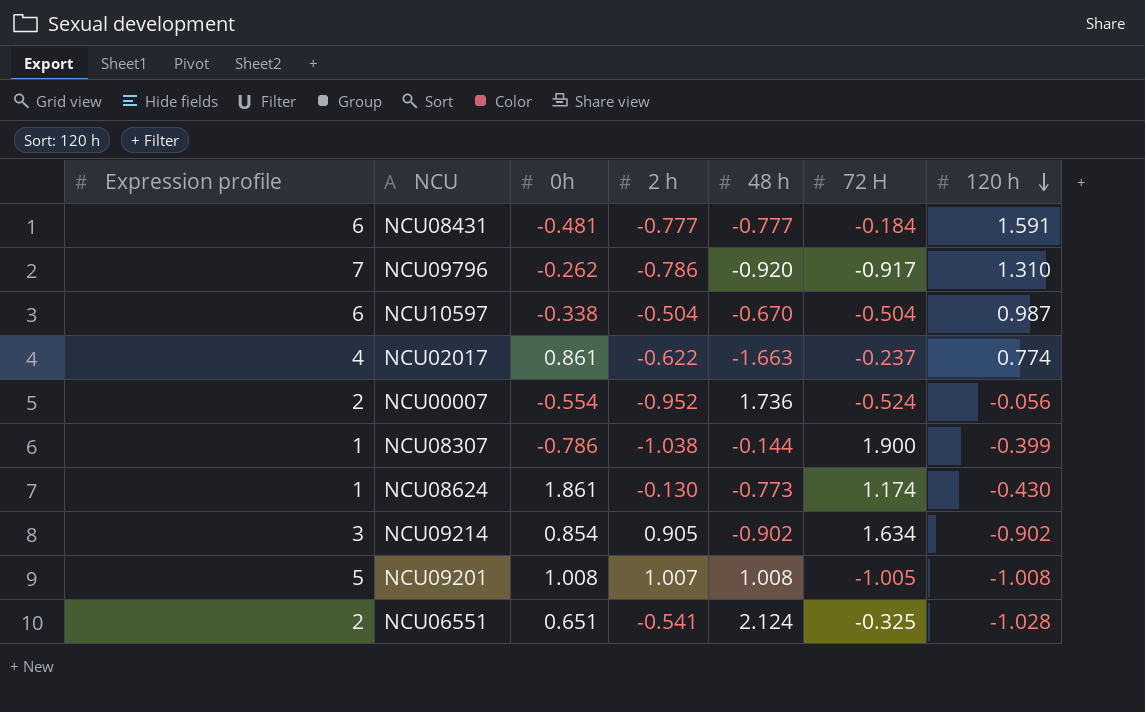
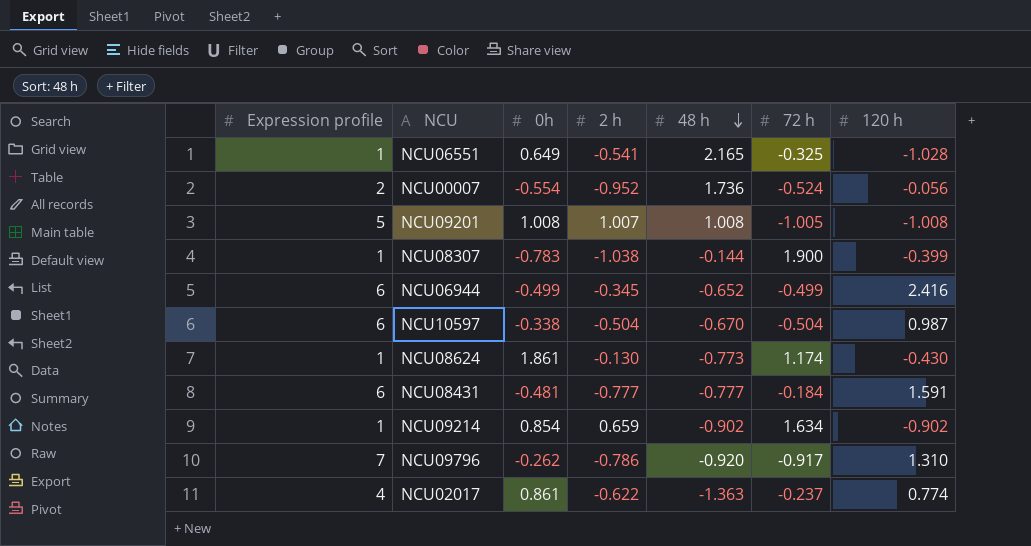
row order: 120 h descending -> 48 h descending
column name: 72 H -> 72 h
NCU06551 | Expression profile: 2 -> 1
NCU06551 | 0h: 0.651 -> 0.649
NCU06551 | 48 h: 2.124 -> 2.165
NCU08307 | 0h: -0.786 -> -0.783
row NCU06944: none -> 6 | -0.499 | -0.345 | -0.652 | -0.499 | 2.416
NCU09214 | Expression profile: 3 -> 1
NCU09214 | 2 h: 0.905 -> 0.659
NCU02017 | 48 h: -1.663 -> -1.363

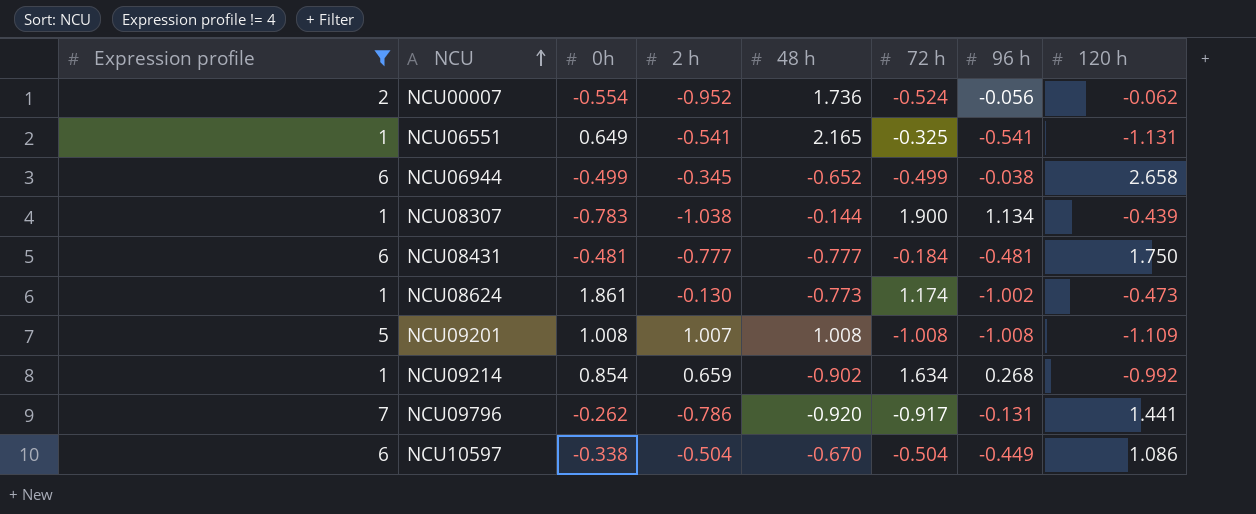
filter: none -> Expression profile != 4
row order: 48 h descending -> NCU ascending
column 96 h | position: none -> 7
NCU00007 | 120 h: -0.056 -> -0.062
NCU06551 | 120 h: -1.028 -> -1.131
NCU06944 | 120 h: 2.416 -> 2.658
NCU08307 | 120 h: -0.399 -> -0.439
NCU08431 | 120 h: 1.591 -> 1.750
NCU08624 | 120 h: -0.430 -> -0.473
NCU09201 | 72 h: -1.005 -> -1.008
NCU09201 | 120 h: -1.008 -> -1.109
NCU09214 | 120 h: -0.902 -> -0.992
NCU09796 | 120 h: 1.310 -> 1.441
NCU10597 | 120 h: 0.987 -> 1.086

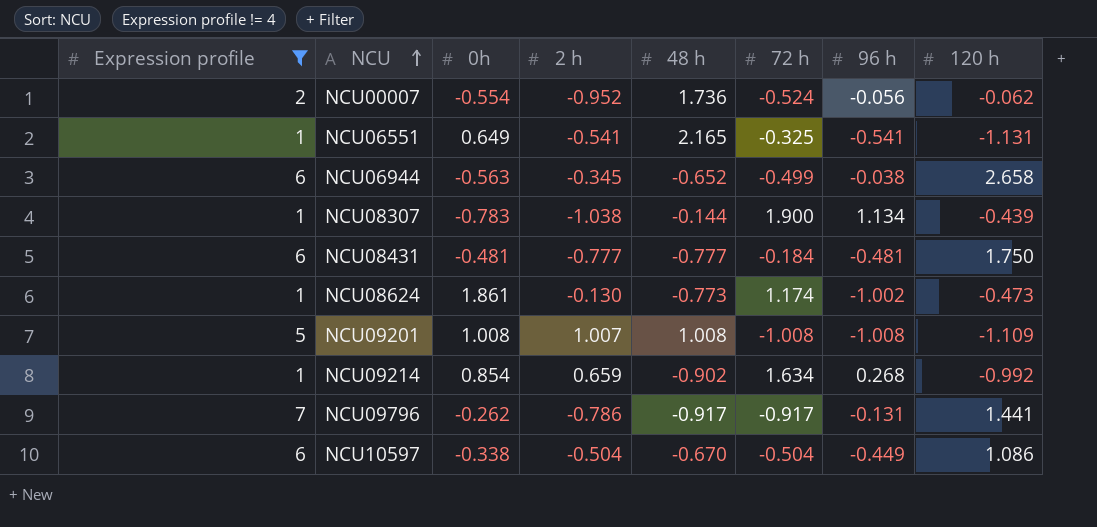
NCU06944 | 0h: -0.499 -> -0.563
NCU09796 | 48 h: -0.920 -> -0.917

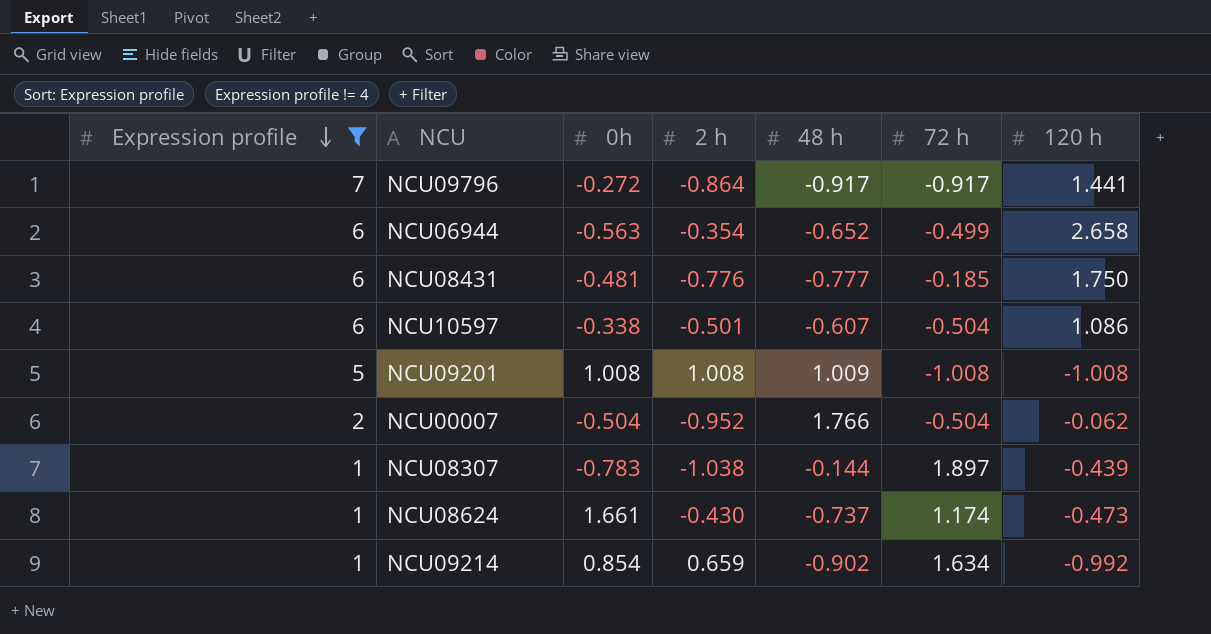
row order: NCU ascending -> Expression profile descending
column 96 h | position: 7 -> none
row NCU06551: 1 | 0.649 | -0.541 | 2.165 | -0.325 | -0.541 | -1.131 -> none
NCU09796 | 0h: -0.262 -> -0.272
NCU09796 | 2 h: -0.786 -> -0.864
NCU06944 | 2 h: -0.345 -> -0.354
NCU08431 | 2 h: -0.777 -> -0.776
NCU08431 | 72 h: -0.184 -> -0.185
NCU10597 | 2 h: -0.504 -> -0.501
NCU10597 | 48 h: -0.670 -> -0.607
NCU09201 | 2 h: 1.007 -> 1.008
NCU09201 | 48 h: 1.008 -> 1.009
NCU09201 | 120 h: -1.109 -> -1.008
NCU00007 | 0h: -0.554 -> -0.504
NCU00007 | 48 h: 1.736 -> 1.766
NCU00007 | 72 h: -0.524 -> -0.504
NCU08307 | 72 h: 1.900 -> 1.897
NCU08624 | 0h: 1.861 -> 1.661
NCU08624 | 2 h: -0.130 -> -0.430
NCU08624 | 48 h: -0.773 -> -0.737

